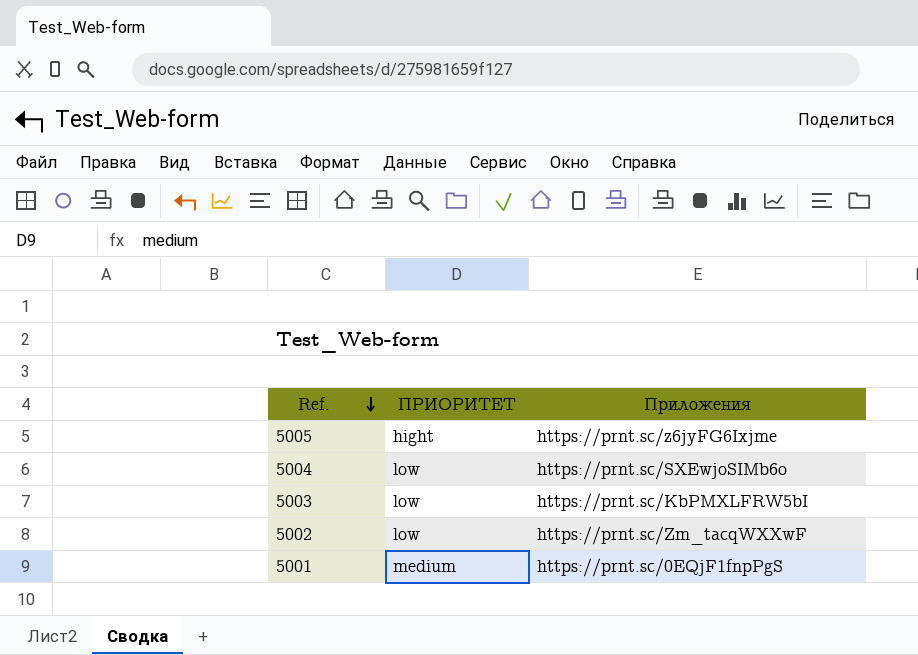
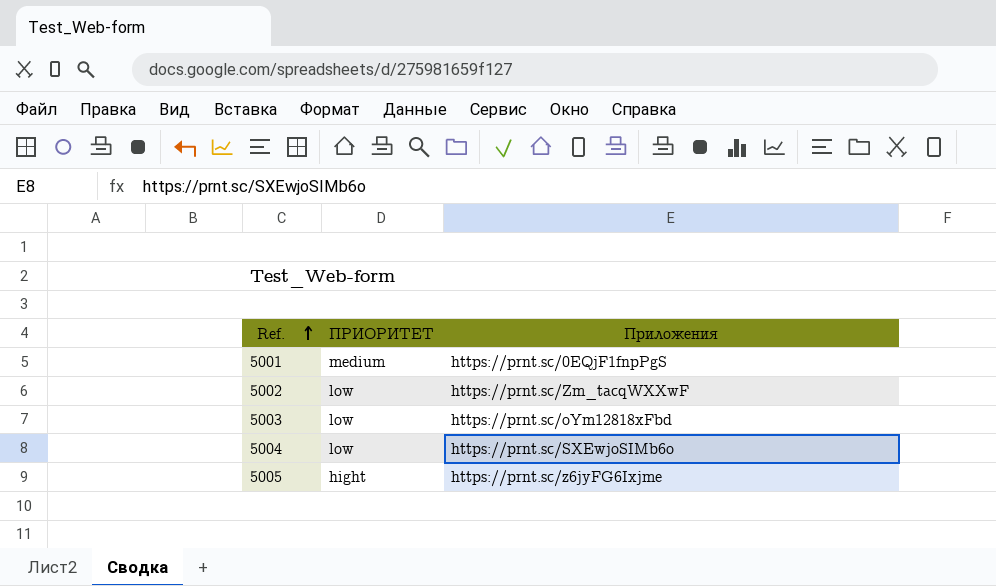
row order: Ref. descending -> Ref. ascending
5003 | Приложения: https://prnt.sc/KbPMXLFRW5bI -> https://prnt.sc/oYm12818xFbd

